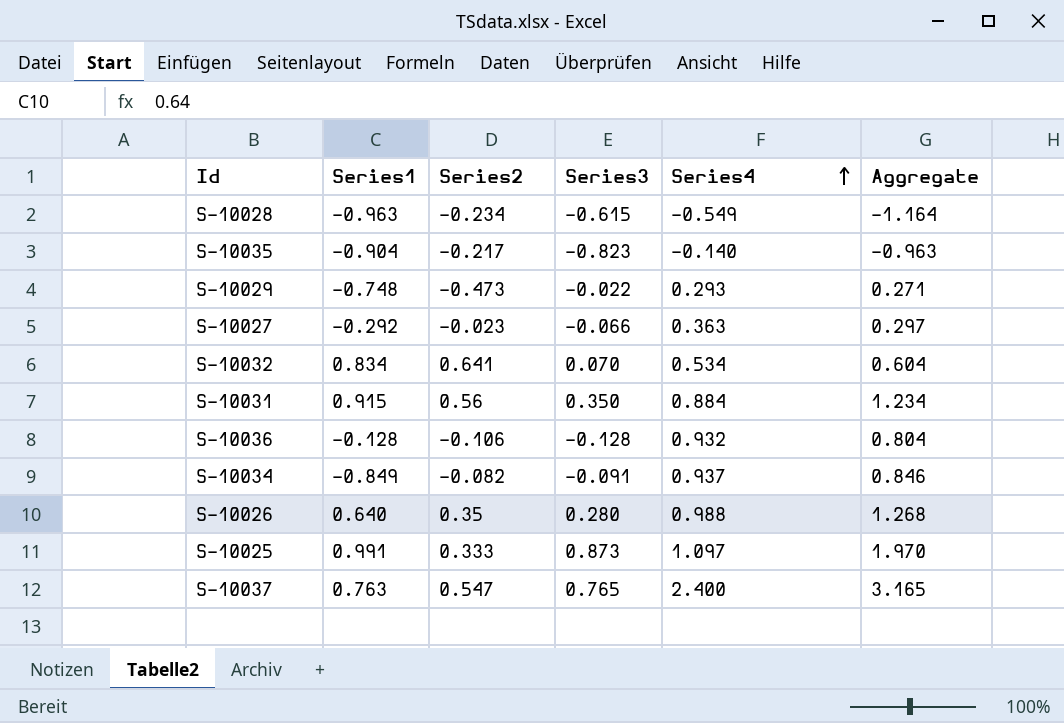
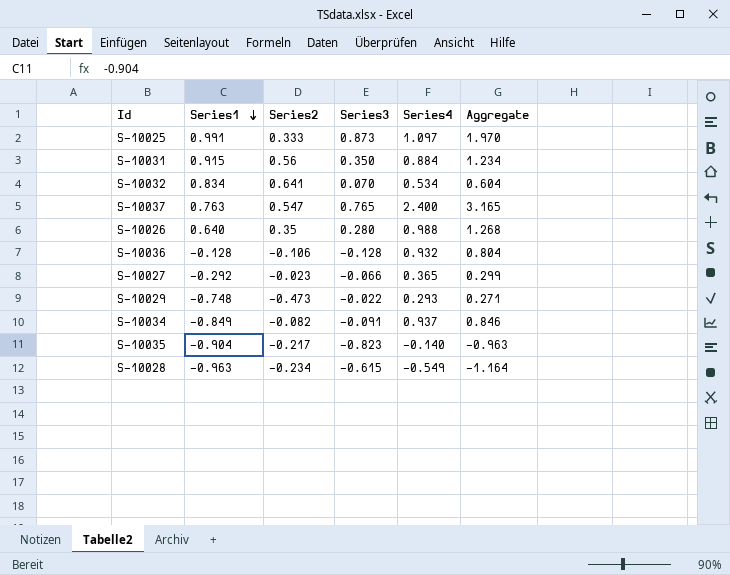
row order: Series4 ascending -> Series1 descending
S-10027 | Series4: 0.363 -> 0.365
S-10027 | Aggregate: 0.297 -> 0.299

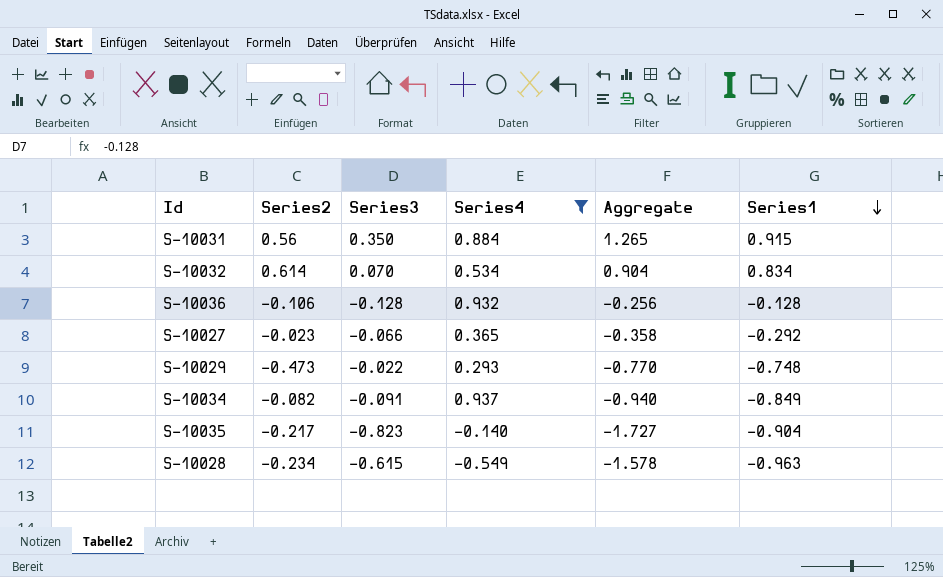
filter: none -> Series4 <= 0.937
column Aggregate | formula: [Series3] + [Series4] -> [Series3] + [Series1]
column Series1 | position: 2 -> 6
S-10032 | Series2: 0.641 -> 0.614

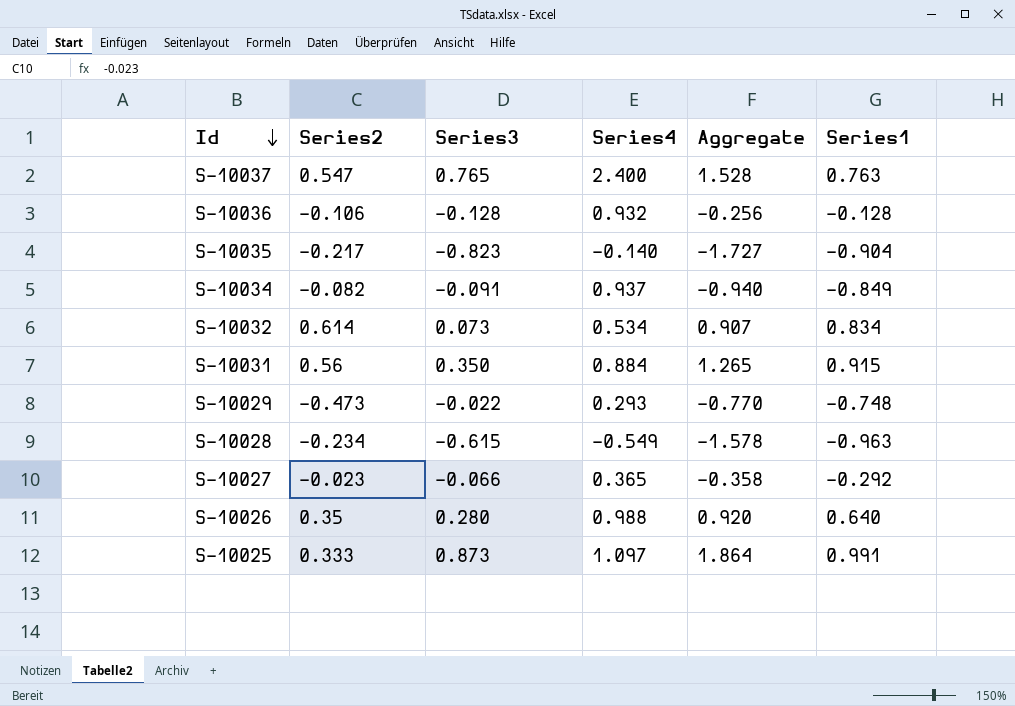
filter: Series4 <= 0.937 -> none
row order: Series1 descending -> Id descending
S-10032 | Series3: 0.070 -> 0.073
S-10032 | Aggregate: 0.904 -> 0.907

